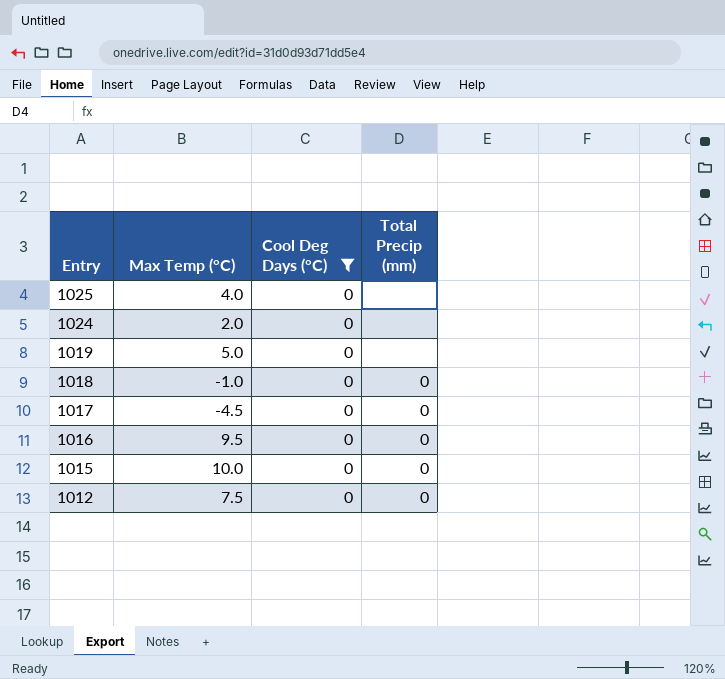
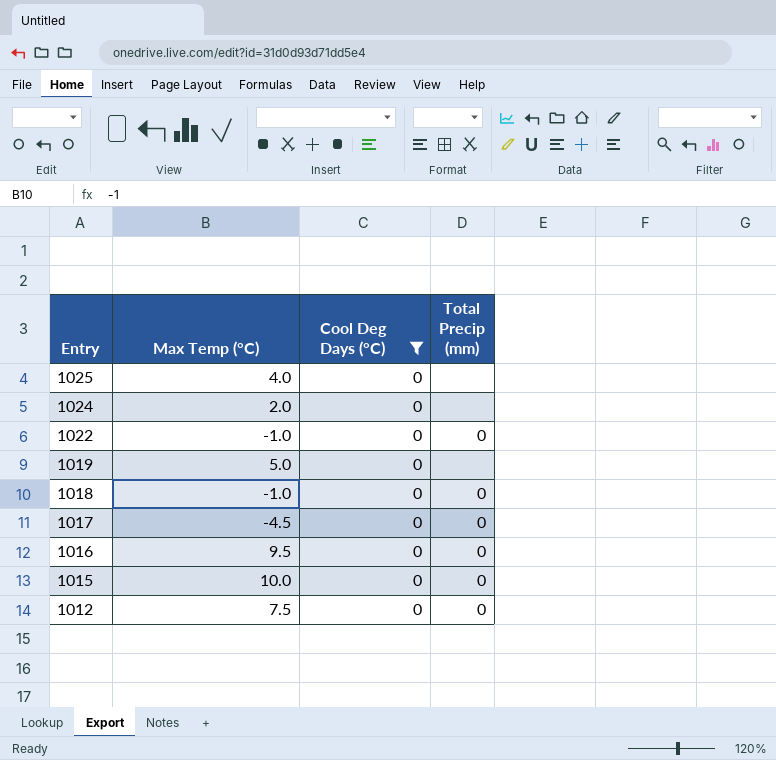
row 1022: none -> -1.0 | 0 | 0

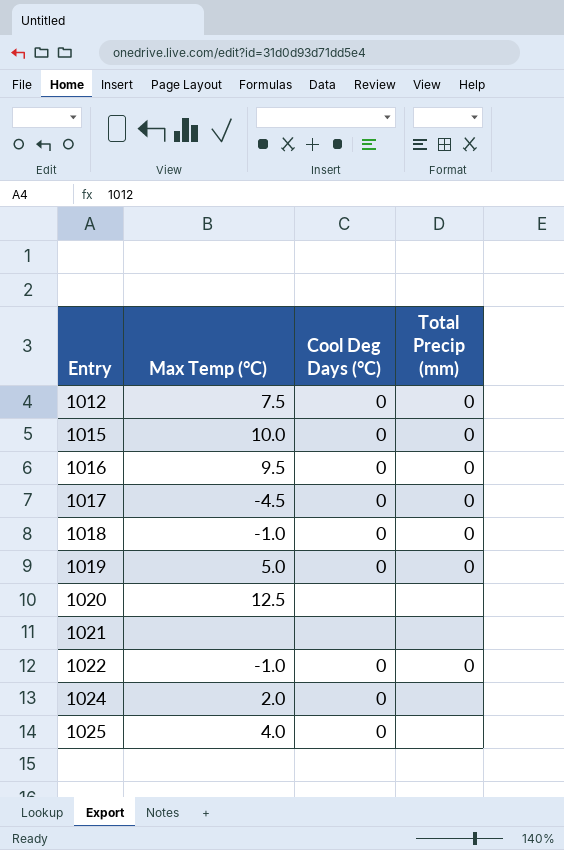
filter: Cool Deg Days (°C) = 0 -> none
row order: Entry descending -> Entry ascending
1019 | Total Precip (mm): none -> 0

